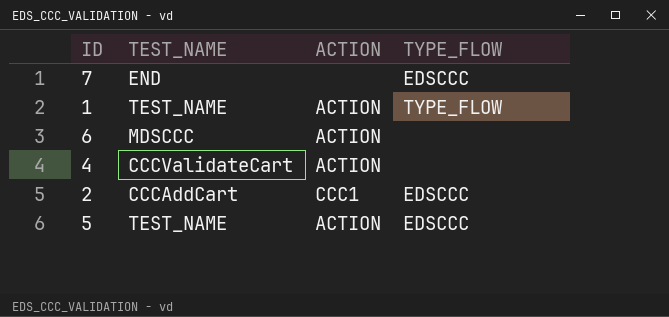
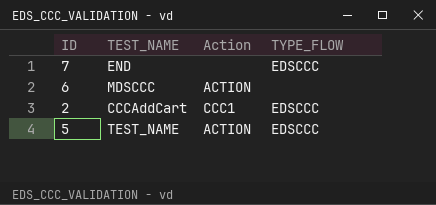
column name: ACTION -> Action
row 1: TEST_NAME | ACTION | TYPE_FLOW -> none
row 4: CCCValidateCart | ACTION | none -> none

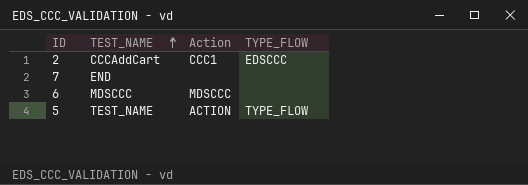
row order: none -> TEST_NAME ascending
7 | TYPE_FLOW: EDSCCC -> none
6 | Action: ACTION -> MDSCCC
5 | TYPE_FLOW: EDSCCC -> TYPE_FLOW

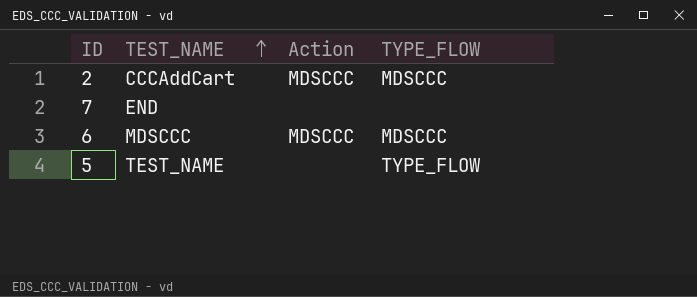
2 | Action: CCC1 -> MDSCCC
2 | TYPE_FLOW: EDSCCC -> MDSCCC
6 | TYPE_FLOW: none -> MDSCCC
5 | Action: ACTION -> none

